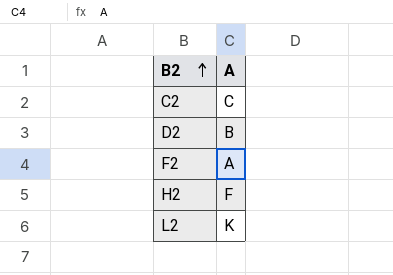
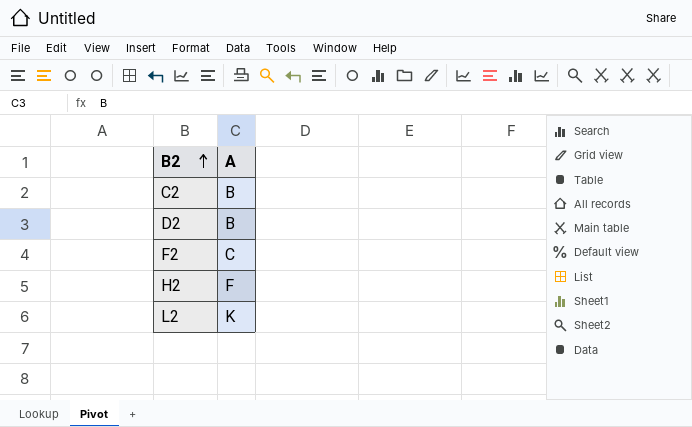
C2 | A: C -> B
F2 | A: A -> C

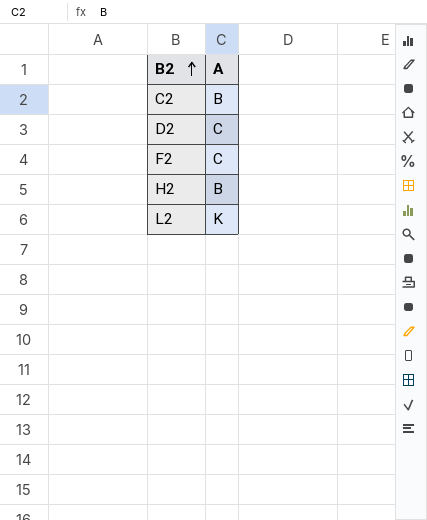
D2 | A: B -> C
H2 | A: F -> B

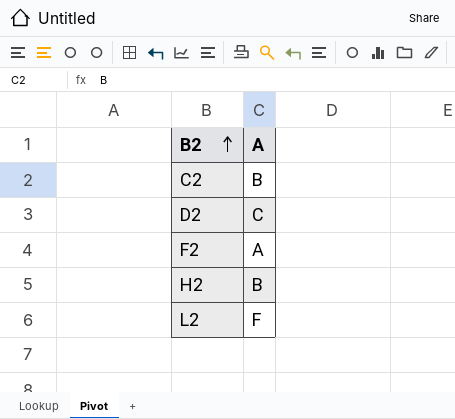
F2 | A: C -> A
L2 | A: K -> F

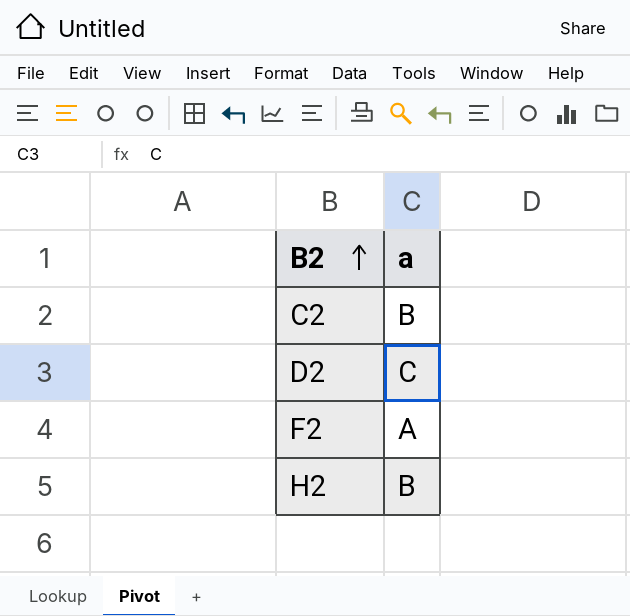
column name: A -> a
row L2: F -> none

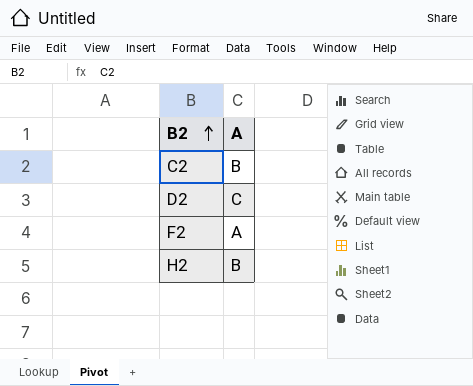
column name: a -> A

